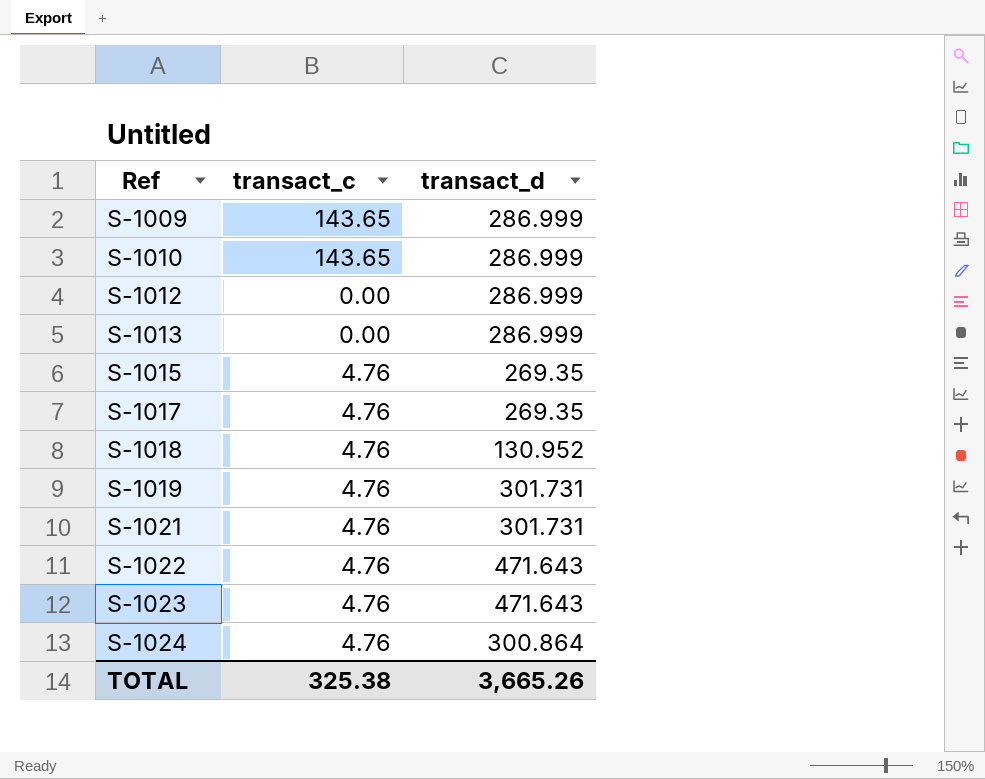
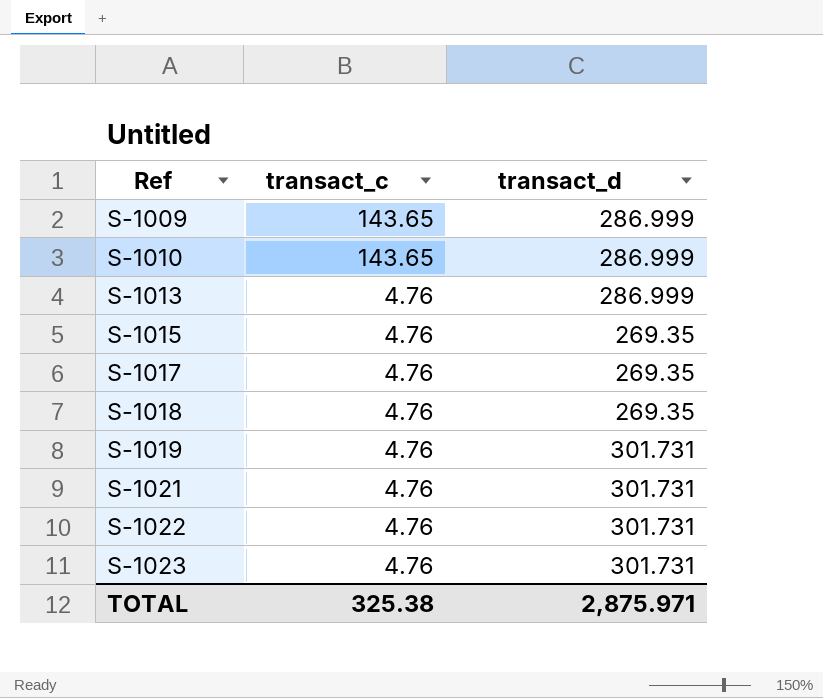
row S-1012: 0.00 | 286.999 -> none
row S-1024: 4.76 | 300.864 -> none
S-1013 | transact_c: 0.00 -> 4.76
S-1018 | transact_d: 130.952 -> 269.35
S-1022 | transact_d: 471.643 -> 301.731
S-1023 | transact_d: 471.643 -> 301.731
TOTAL | transact_d: 3,665.26 -> 2,875.971

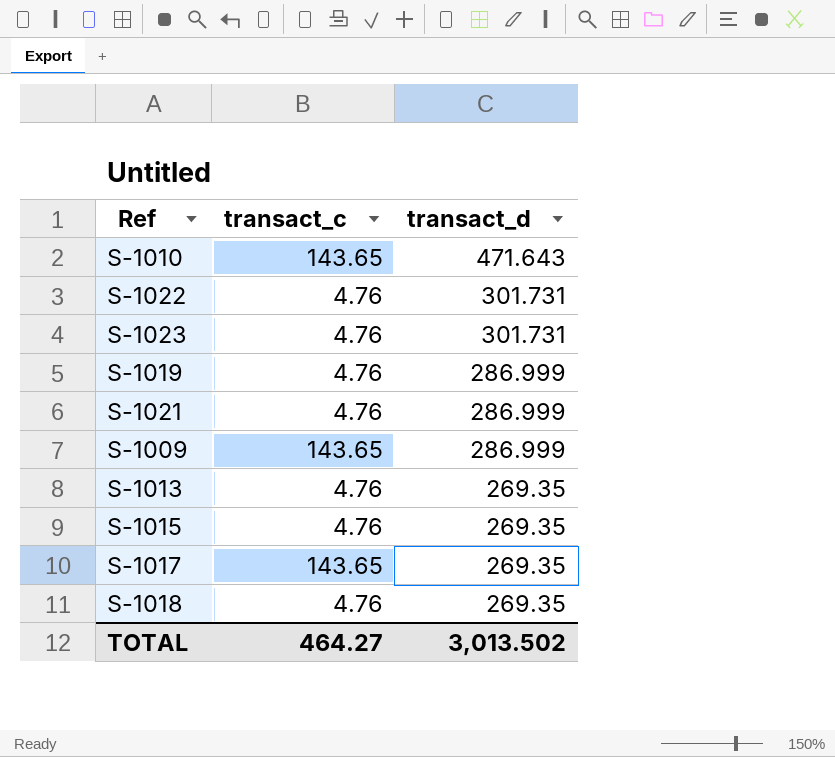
row order: Ref ascending -> transact_d descending
S-1010 | transact_d: 286.999 -> 471.643
S-1019 | transact_d: 301.731 -> 286.999
S-1021 | transact_d: 301.731 -> 286.999
S-1013 | transact_d: 286.999 -> 269.35
S-1017 | transact_c: 4.76 -> 143.65
TOTAL | transact_c: 325.38 -> 464.27
TOTAL | transact_d: 2,875.971 -> 3,013.502

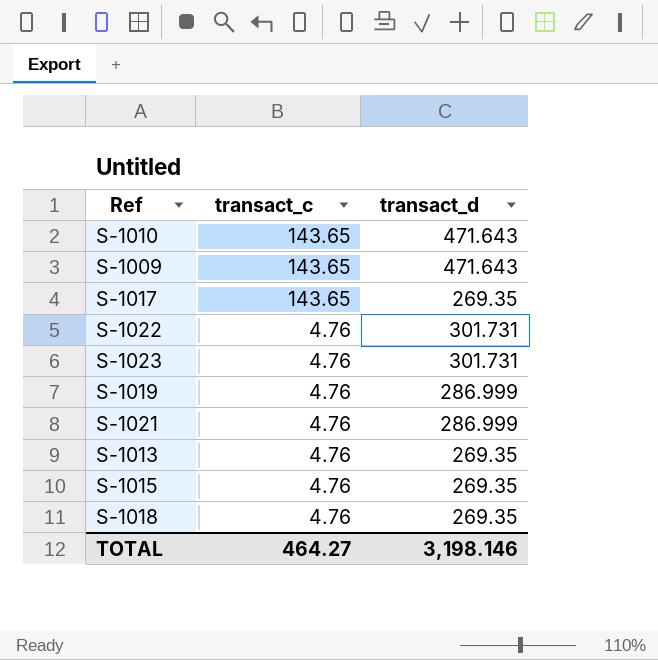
row order: transact_d descending -> transact_c descending
S-1009 | transact_d: 286.999 -> 471.643
TOTAL | transact_d: 3,013.502 -> 3,198.146

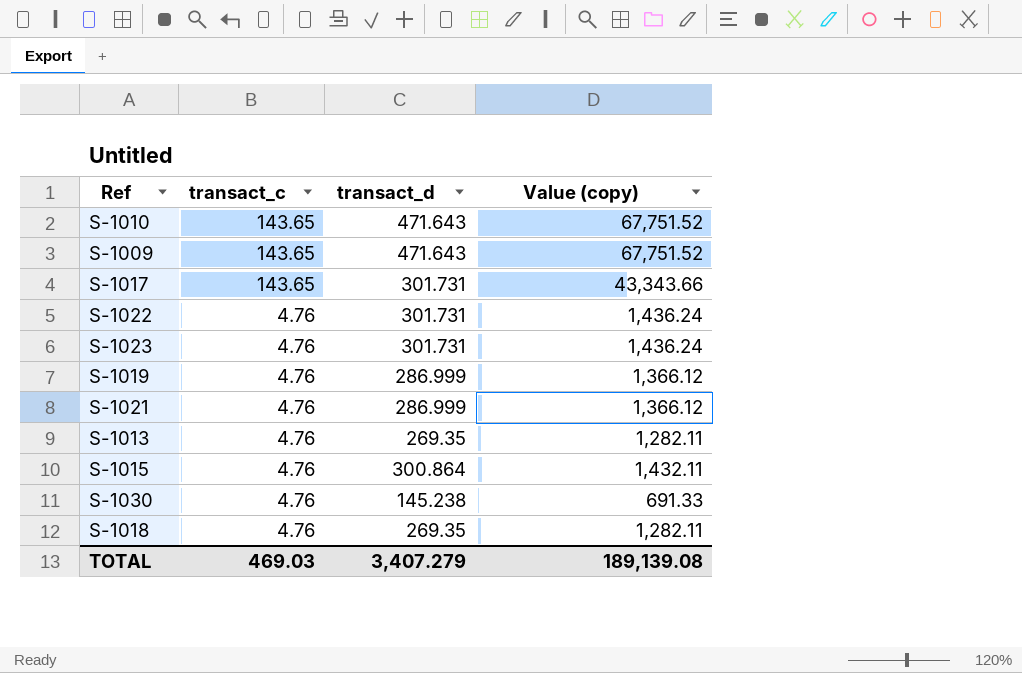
column Value (copy) | formula: none -> [transact_c] * [transact_d]
S-1017 | transact_d: 269.35 -> 301.731
S-1015 | transact_d: 269.35 -> 300.864
row S-1030: none -> 4.76 | 145.238 | 691.33
TOTAL | transact_c: 464.27 -> 469.03
TOTAL | transact_d: 3,198.146 -> 3,407.279

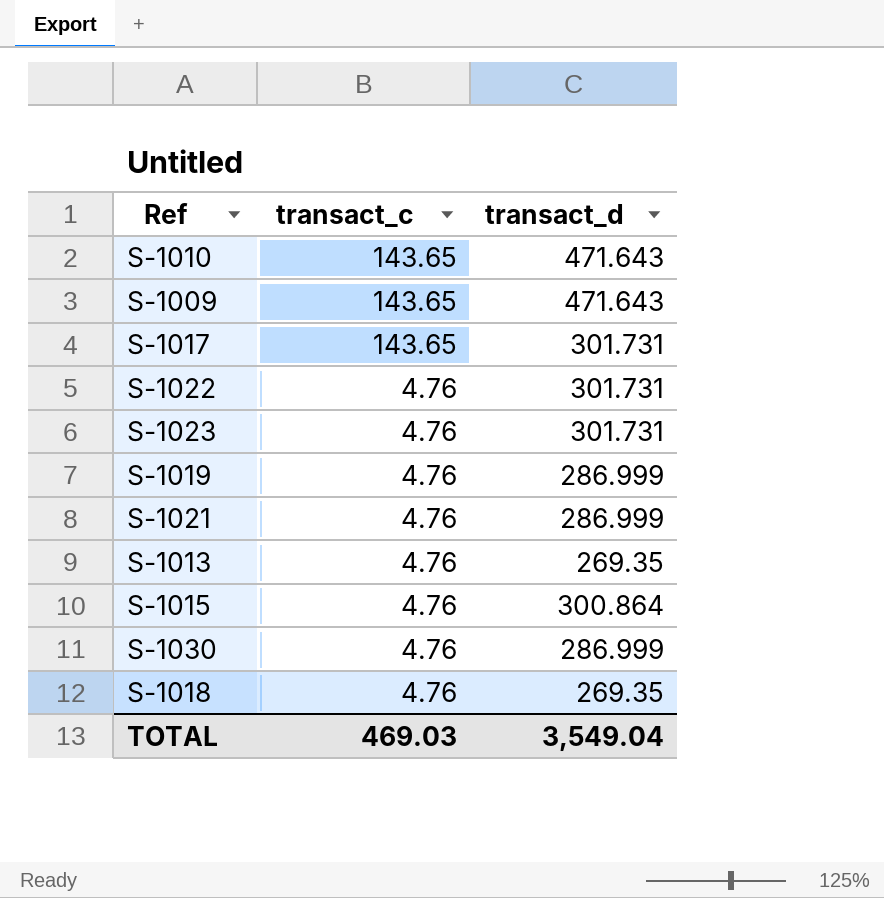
column Value (copy) | formula: [transact_c] * [transact_d] -> none
S-1030 | transact_d: 145.238 -> 286.999
TOTAL | transact_d: 3,407.279 -> 3,549.04

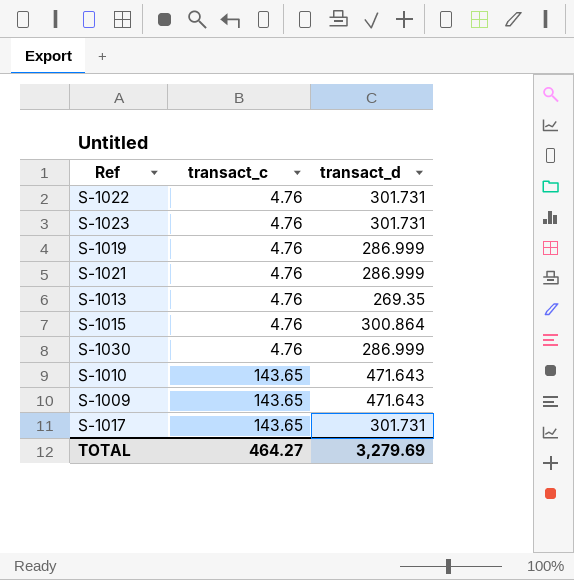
row order: transact_c descending -> transact_c ascending
row S-1018: 4.76 | 269.35 -> none
TOTAL | transact_c: 469.03 -> 464.27
TOTAL | transact_d: 3,549.04 -> 3,279.69

